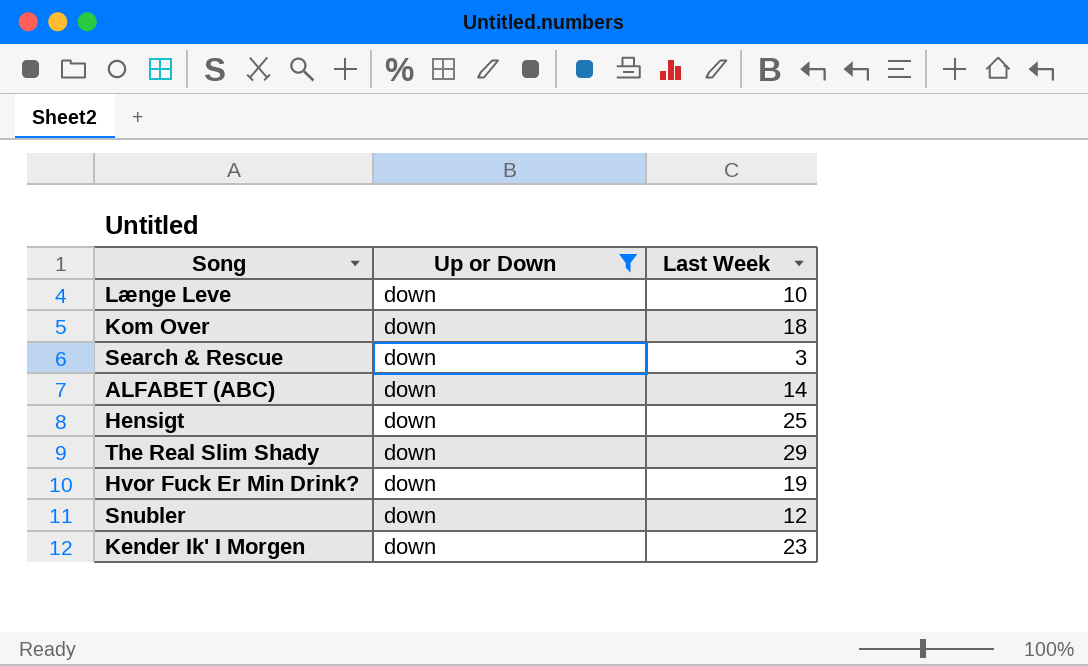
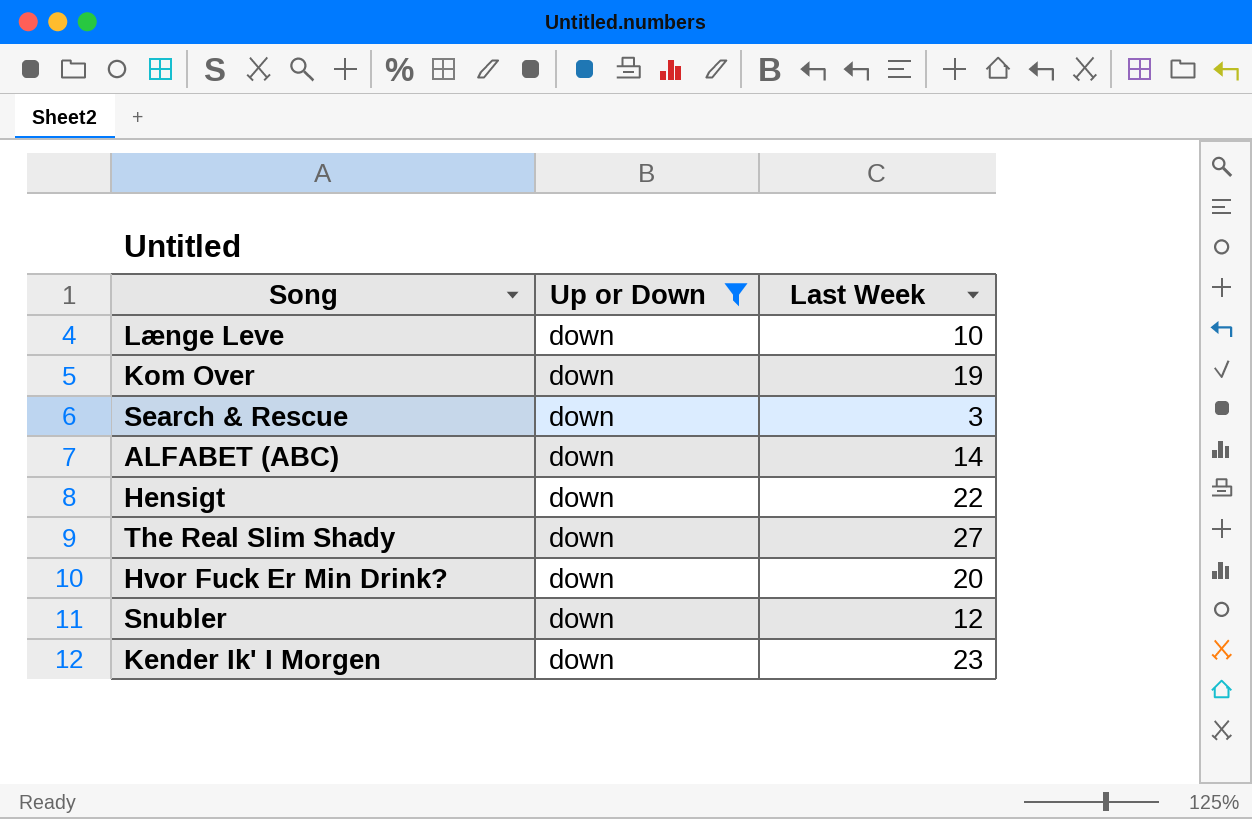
Kom Over | Last Week: 18 -> 19
Hensigt | Last Week: 25 -> 22
The Real Slim Shady | Last Week: 29 -> 27
Hvor Fuck Er Min Drink? | Last Week: 19 -> 20

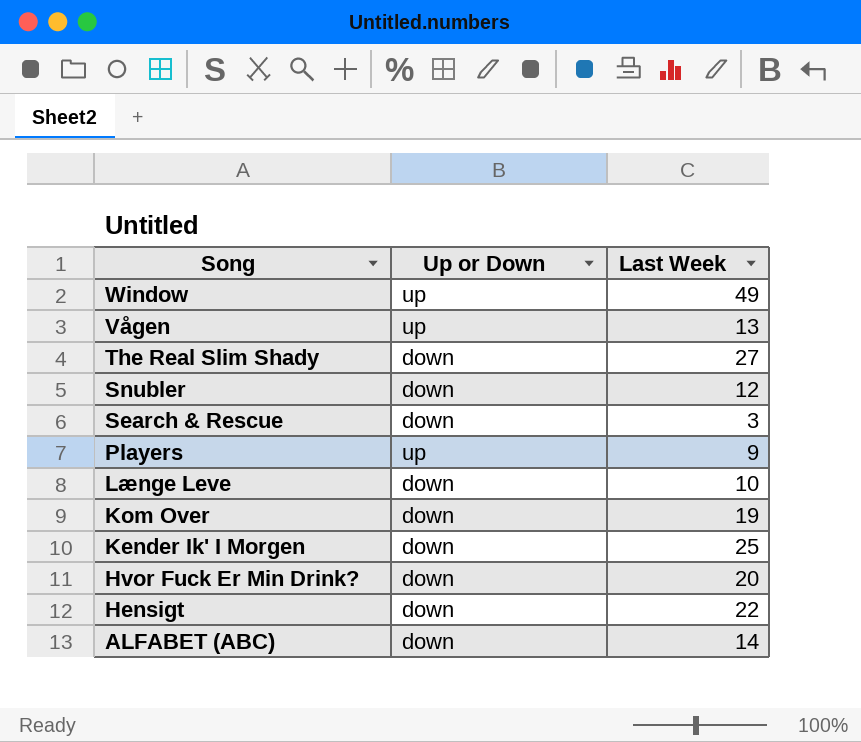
filter: Up or Down = down -> none
row order: none -> Song descending
Kender Ik' I Morgen | Last Week: 23 -> 25

